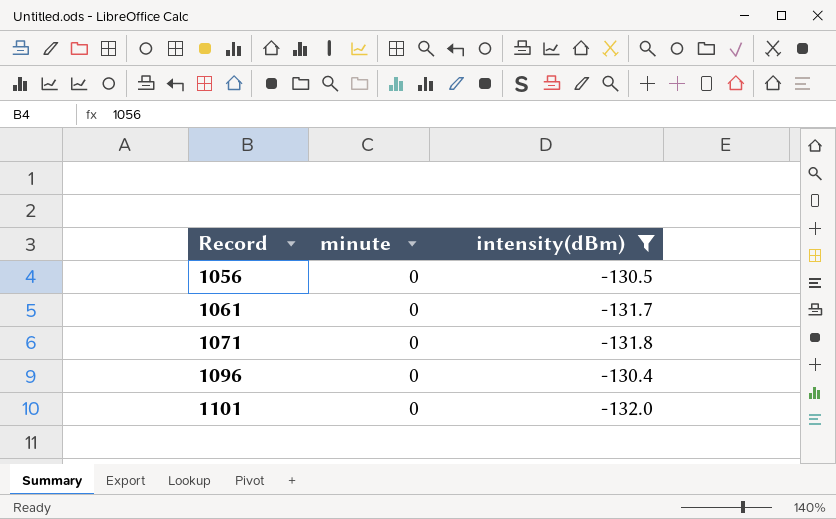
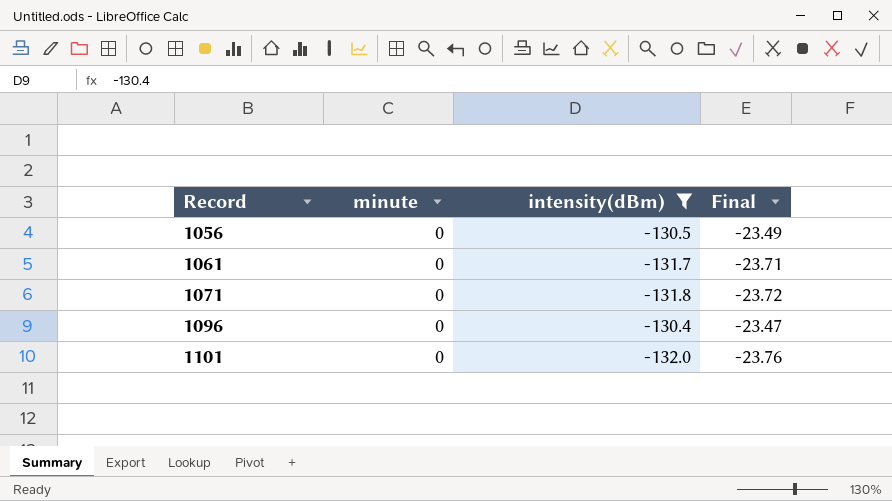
column Final | formula: none -> [intensity(dBm)] * 0.18

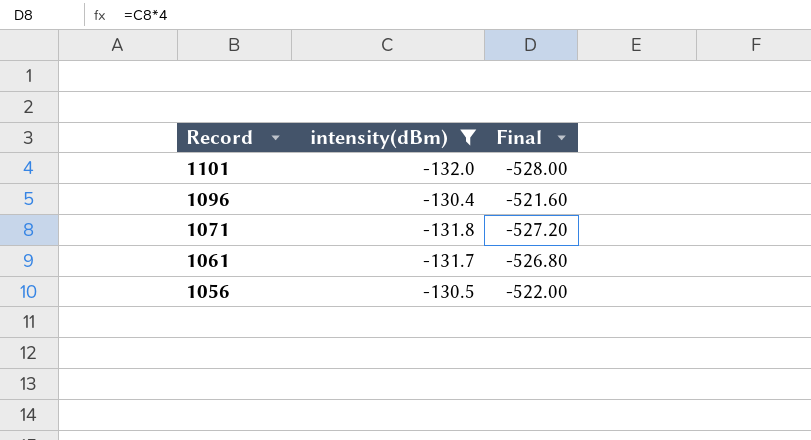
row order: Record ascending -> Record descending
column minute | position: 2 -> none
column Final | formula: [intensity(dBm)] * 0.18 -> [intensity(dBm)] * 4

